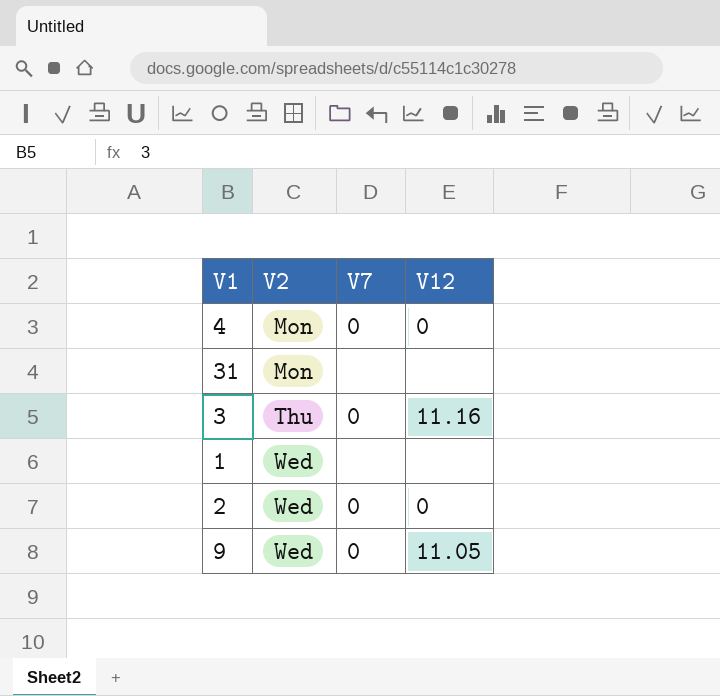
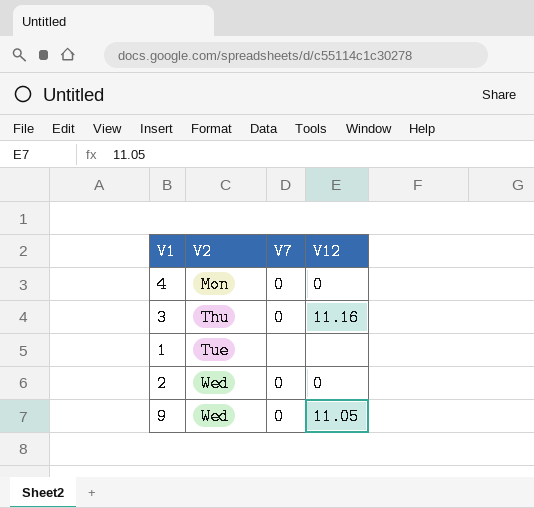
row 31: Mon | none | none -> none
1 | V2: Wed -> Tue

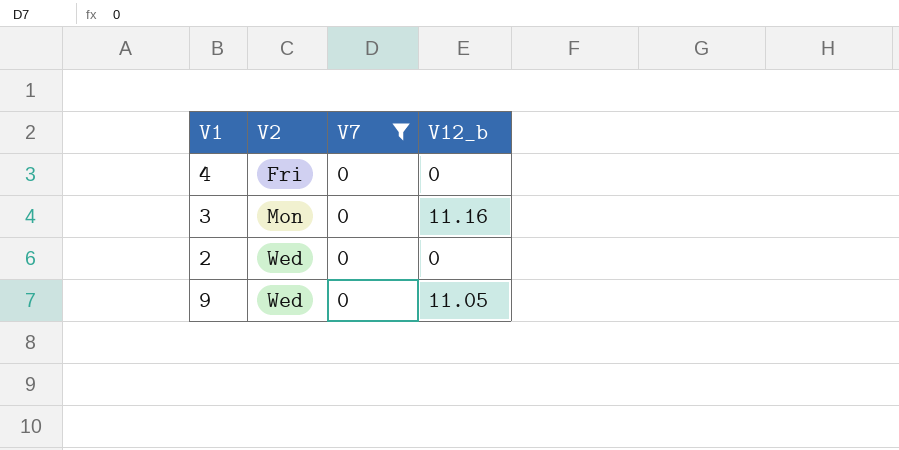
filter: none -> V7 = 0
column name: V12 -> V12_b
4 | V2: Mon -> Fri
3 | V2: Thu -> Mon

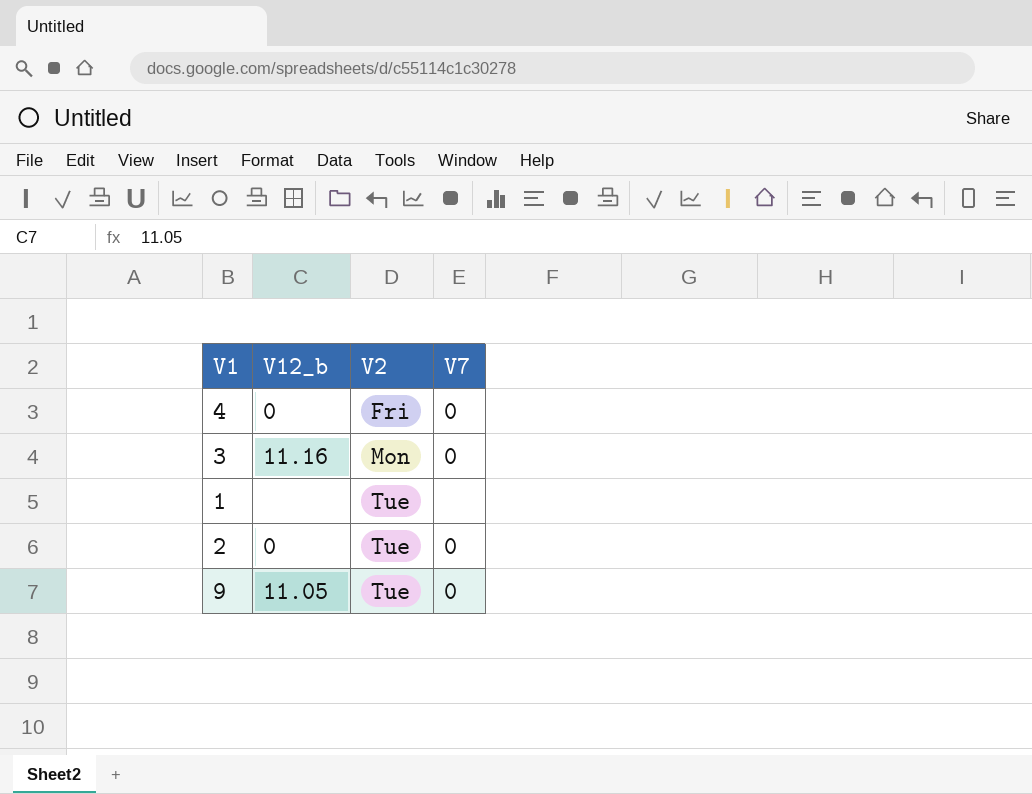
filter: V7 = 0 -> none
column V12_b | position: 4 -> 2
2 | V2: Wed -> Tue
9 | V2: Wed -> Tue

